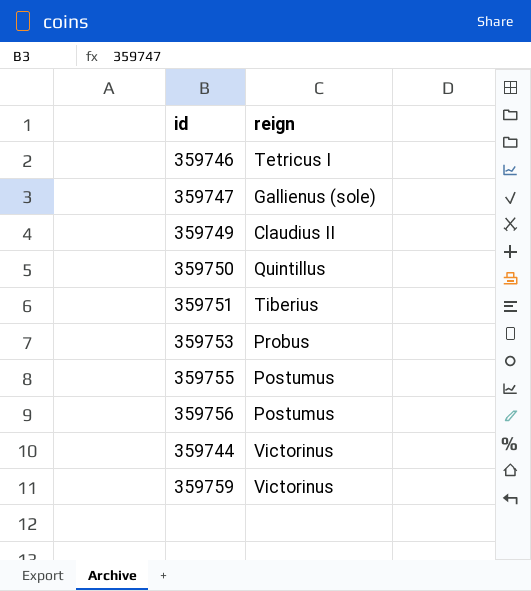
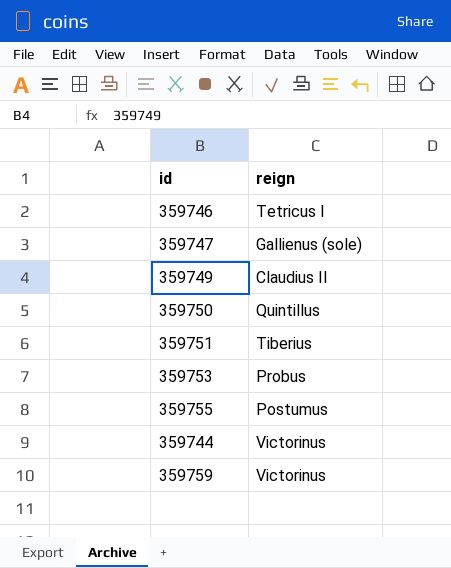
row 359756: Postumus -> none

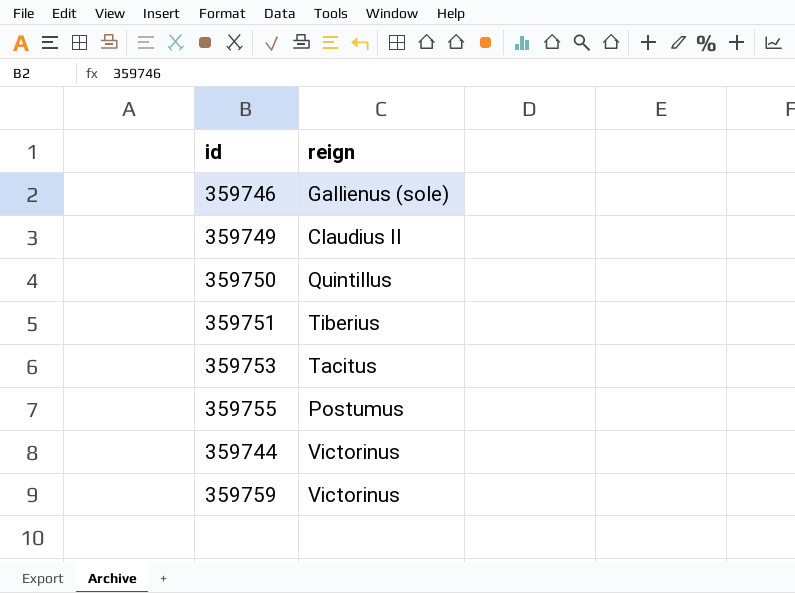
row 359747: Gallienus (sole) -> none
359746 | reign: Tetricus I -> Gallienus (sole)
359753 | reign: Probus -> Tacitus

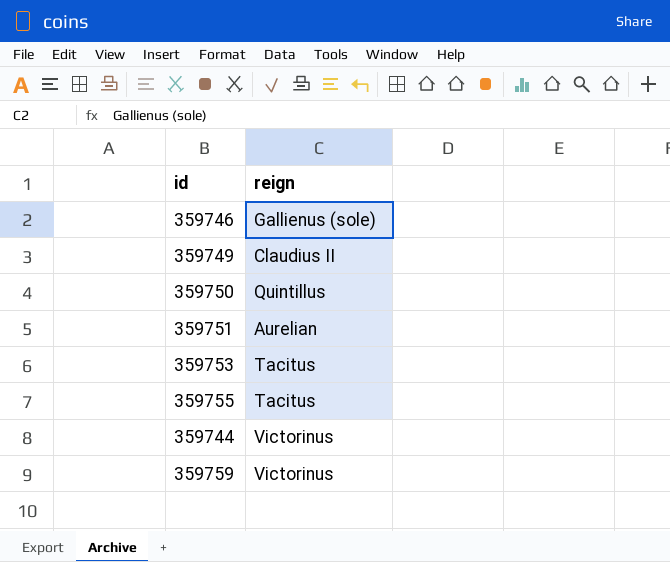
359751 | reign: Tiberius -> Aurelian
359755 | reign: Postumus -> Tacitus

